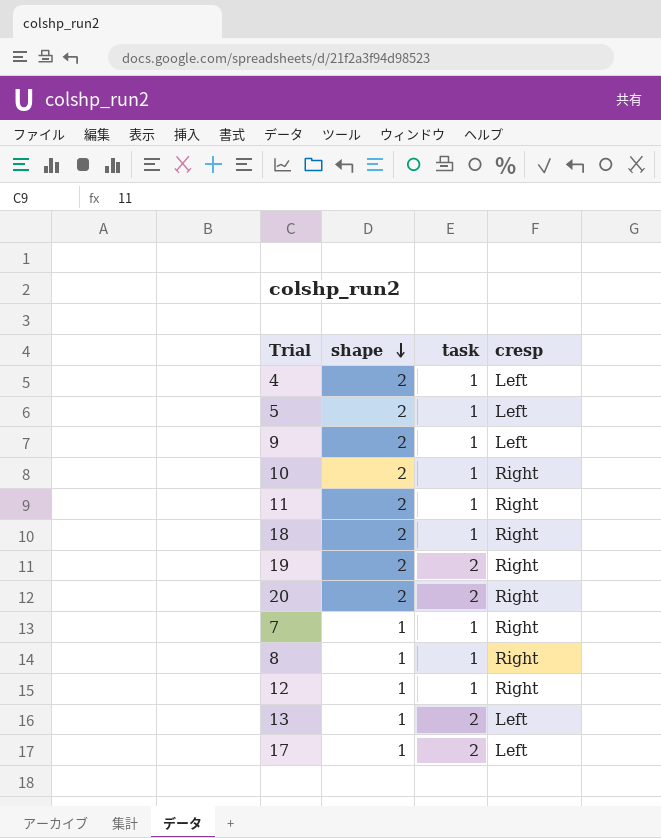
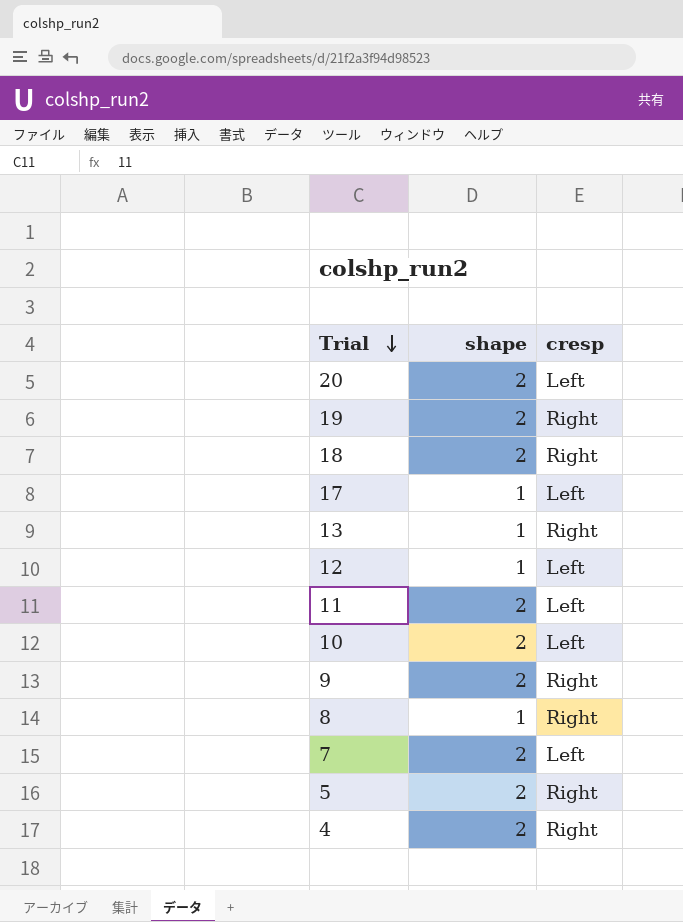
row order: shape descending -> Trial descending
column task | position: 3 -> none
20 | cresp: Right -> Left
13 | cresp: Left -> Right
12 | cresp: Right -> Left
11 | cresp: Right -> Left
10 | cresp: Right -> Left
9 | cresp: Left -> Right
7 | shape: 1 -> 2
7 | cresp: Right -> Left
5 | cresp: Left -> Right
4 | cresp: Left -> Right

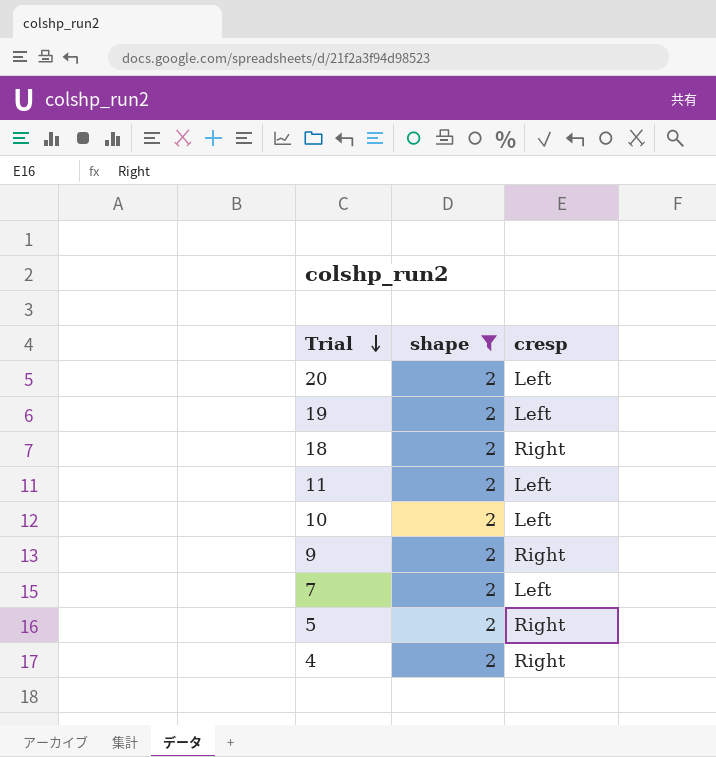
filter: none -> shape = 2
19 | cresp: Right -> Left

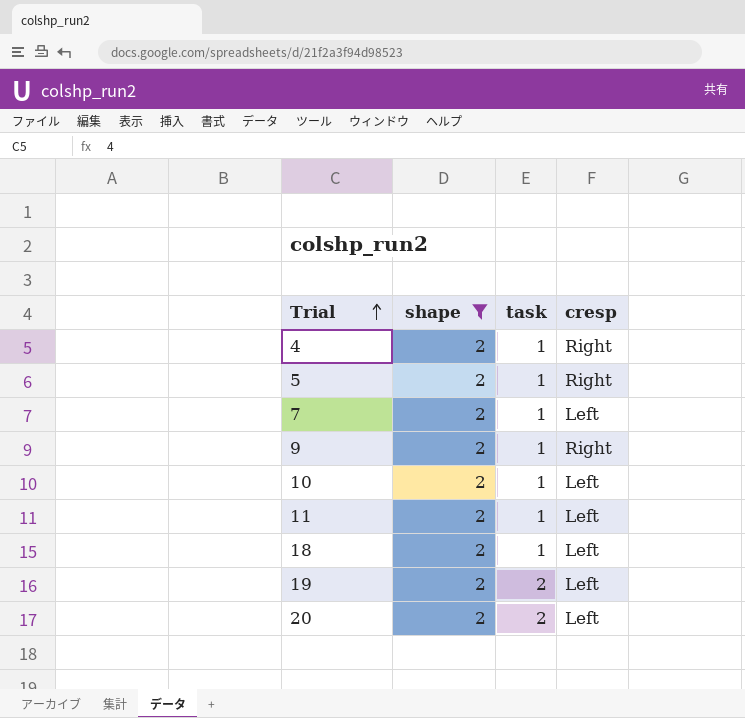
row order: Trial descending -> Trial ascending
column task | position: none -> 3
18 | cresp: Right -> Left

